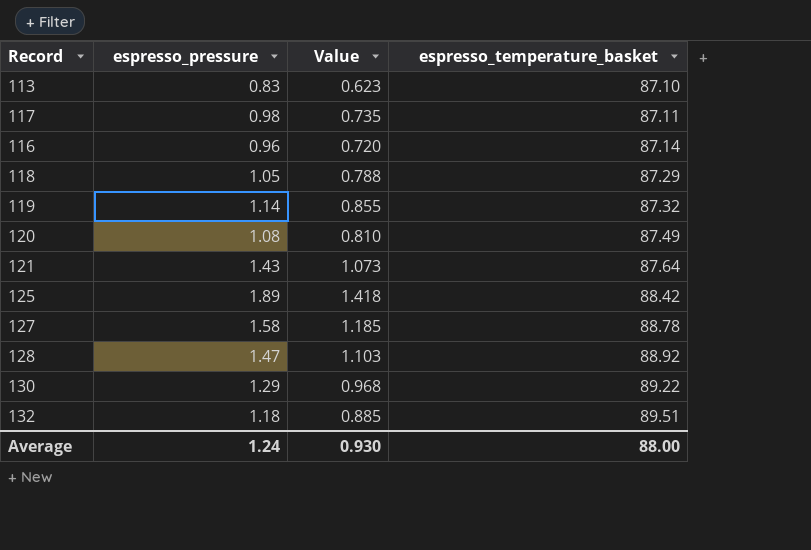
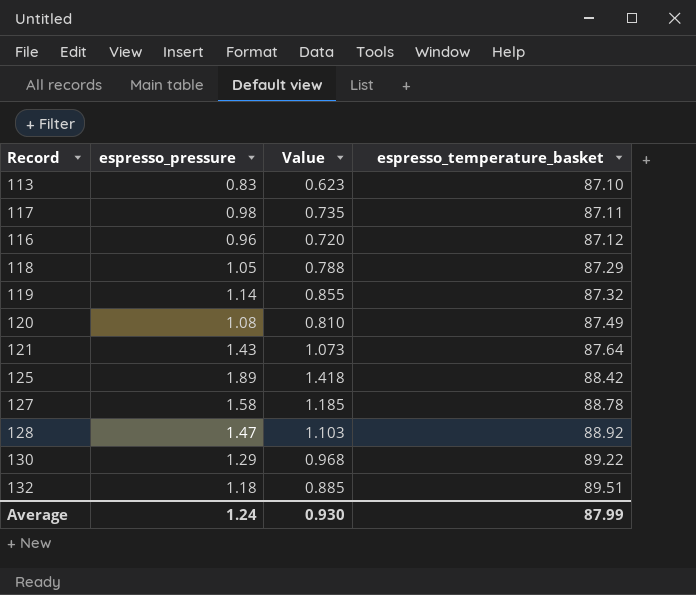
116 | espresso_temperature_basket: 87.14 -> 87.12
Average | espresso_temperature_basket: 88.00 -> 87.99

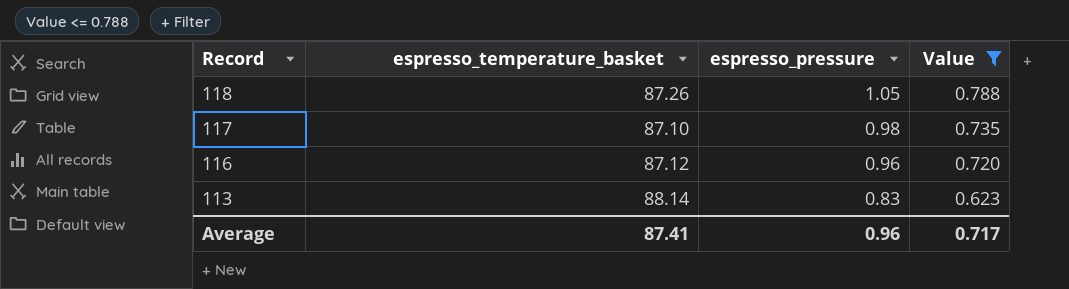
filter: none -> Value <= 0.788
row order: espresso_temperature_basket ascending -> Record descending
column espresso_temperature_basket | position: 4 -> 2
118 | espresso_temperature_basket: 87.29 -> 87.26
117 | espresso_temperature_basket: 87.11 -> 87.10
113 | espresso_temperature_basket: 87.10 -> 88.14
Average | espresso_temperature_basket: 87.99 -> 87.41
Average | espresso_pressure: 1.24 -> 0.96
Average | Value: 0.930 -> 0.717

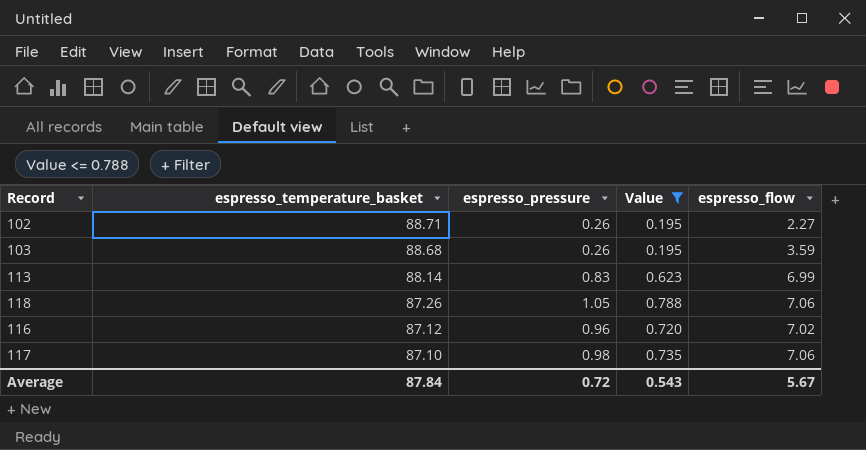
row order: Record descending -> espresso_temperature_basket descending
column espresso_flow | position: none -> 5
row 102: none -> 88.71 | 0.26 | 0.195 | 2.27
row 103: none -> 88.68 | 0.26 | 0.195 | 3.59
Average | espresso_temperature_basket: 87.41 -> 87.84
Average | espresso_pressure: 0.96 -> 0.72
Average | Value: 0.717 -> 0.543

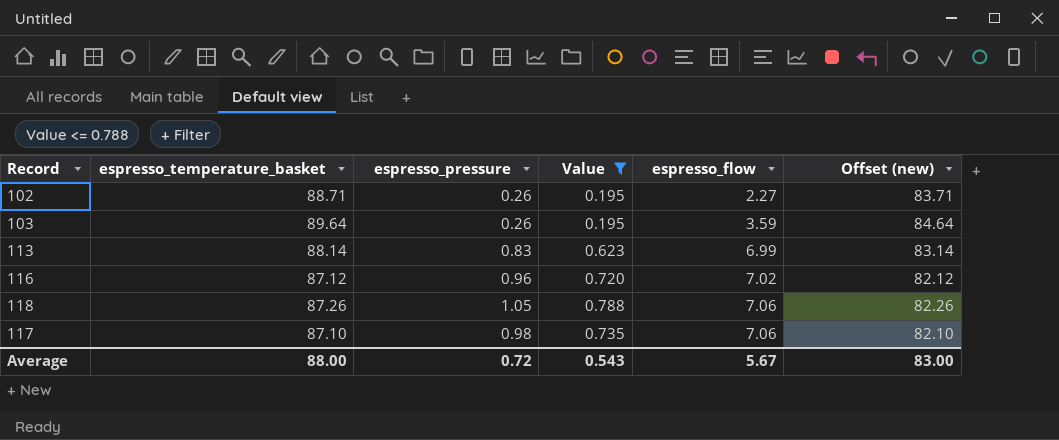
row order: espresso_temperature_basket descending -> espresso_flow ascending
column Offset (new) | formula: none -> [espresso_temperature_basket] - 5
103 | espresso_temperature_basket: 88.68 -> 89.64
Average | espresso_temperature_basket: 87.84 -> 88.00

